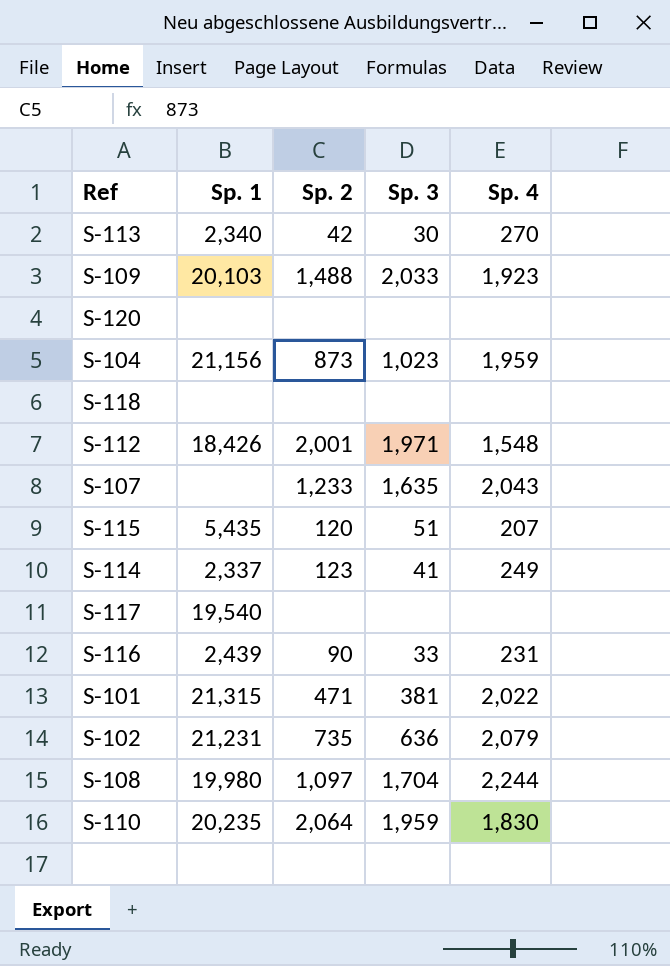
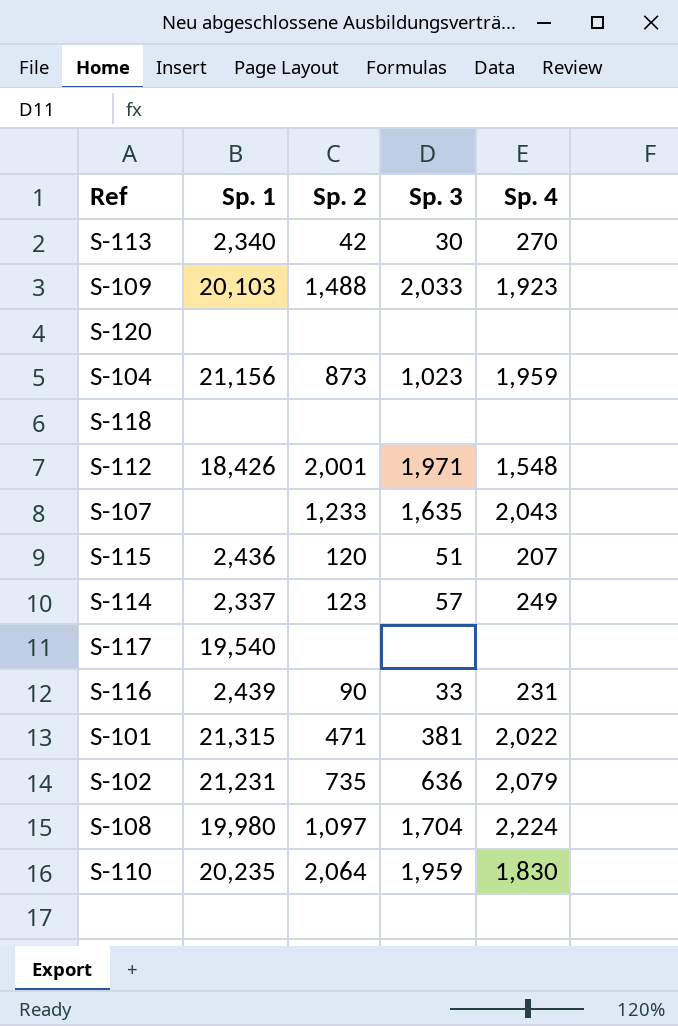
S-115 | Sp. 1: 5,435 -> 2,436
S-114 | Sp. 3: 41 -> 57
S-108 | Sp. 4: 2,244 -> 2,224

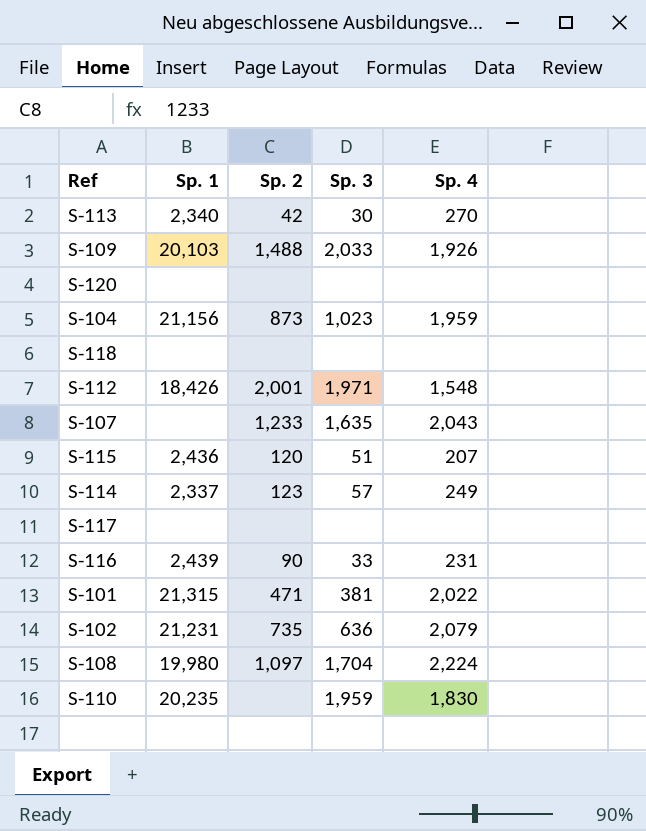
S-109 | Sp. 4: 1,923 -> 1,926
S-117 | Sp. 1: 19,540 -> none
S-110 | Sp. 2: 2,064 -> none

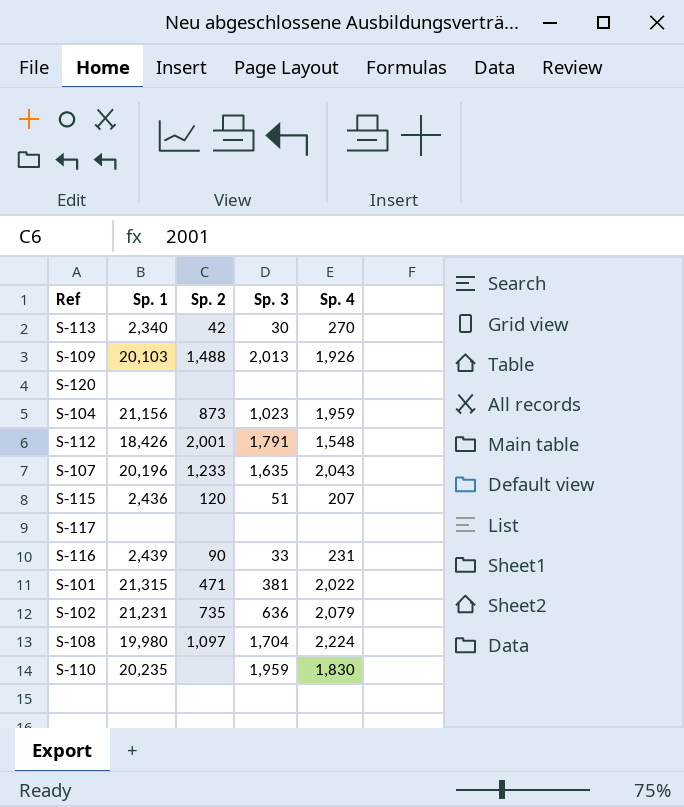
row S-118: none | none | none | none -> none
row S-114: 2,337 | 123 | 57 | 249 -> none
S-109 | Sp. 3: 2,033 -> 2,013
S-112 | Sp. 3: 1,971 -> 1,791
S-107 | Sp. 1: none -> 20,196

